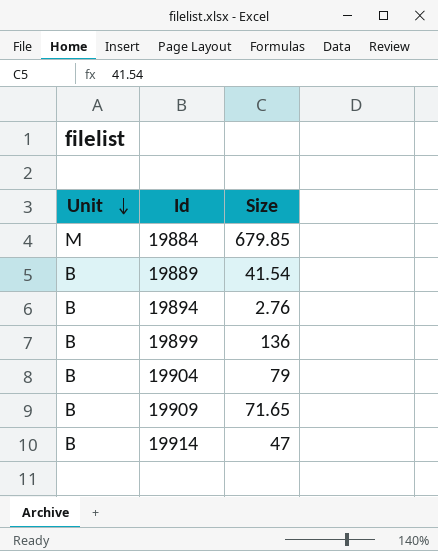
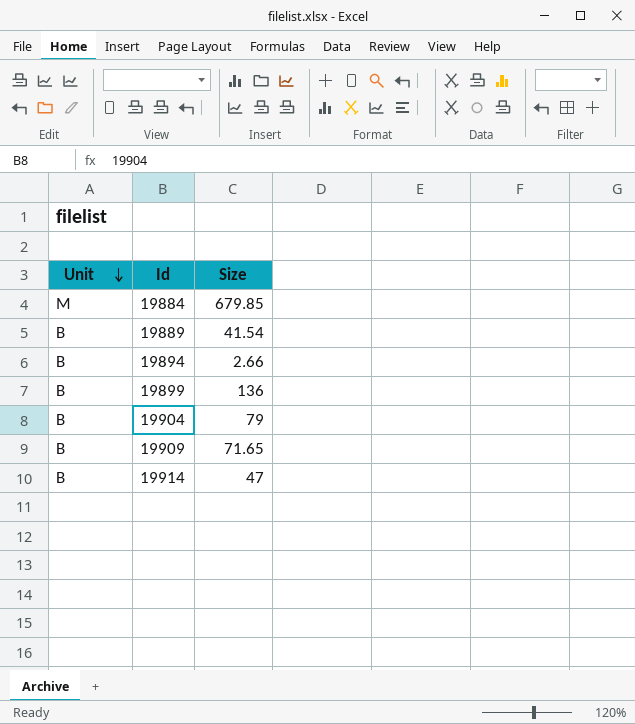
19894 | Size: 2.76 -> 2.66

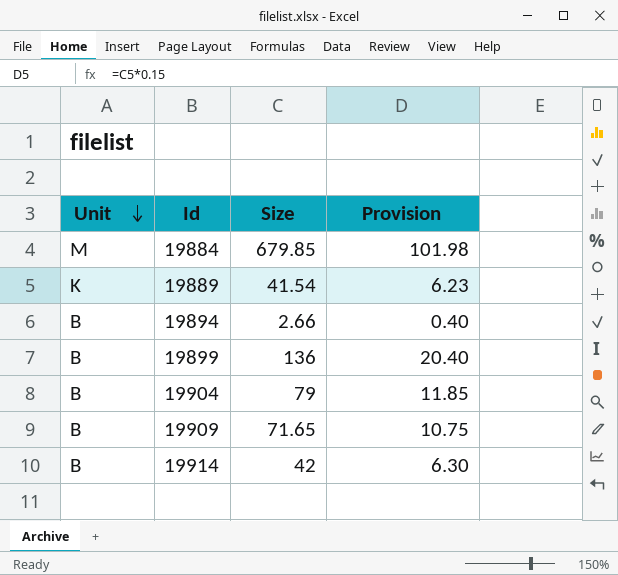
column Provision | formula: none -> [Size] * 0.15
19889 | Unit: B -> K
19914 | Size: 47 -> 42

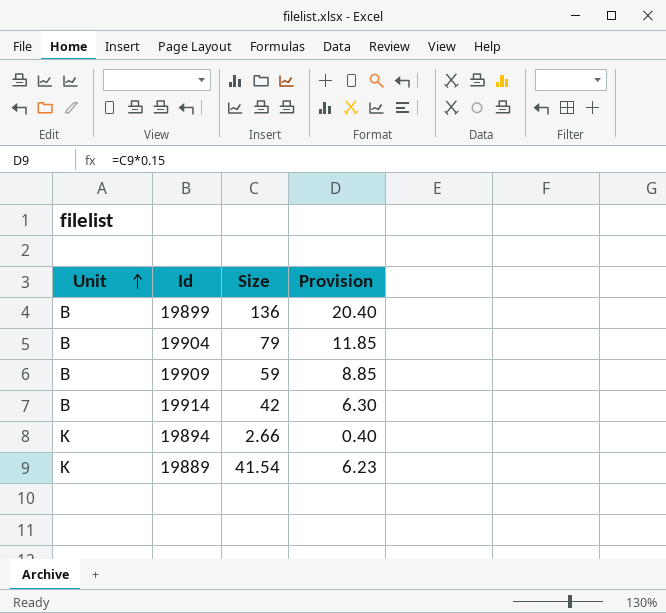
row order: Unit descending -> Unit ascending
row 19884: M | 679.85 | 101.98 -> none
19909 | Size: 71.65 -> 59
19909 | Provision: 10.75 -> 8.85
19894 | Unit: B -> K

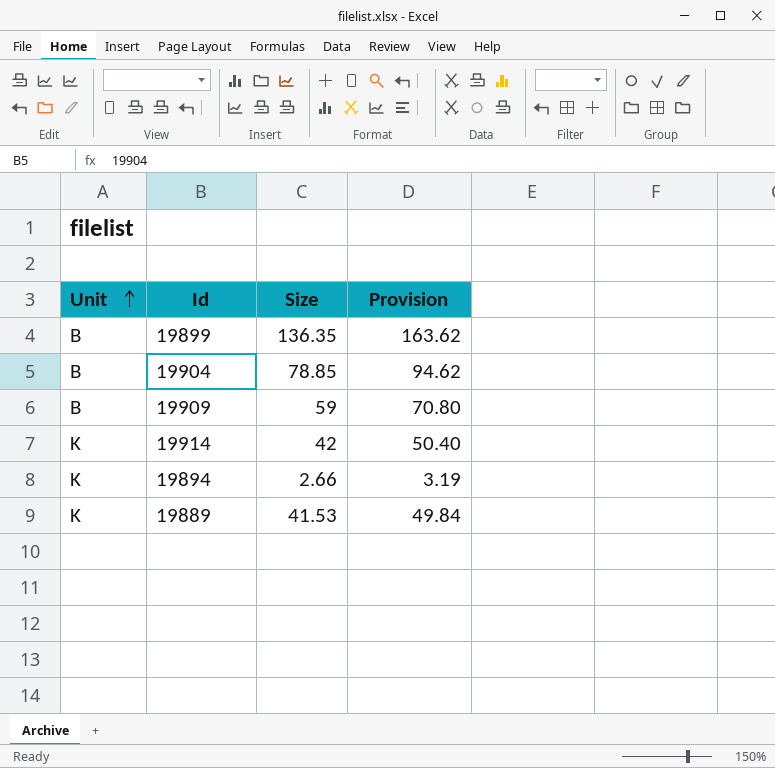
column Provision | formula: [Size] * 0.15 -> [Size] * 1.2
19899 | Size: 136 -> 136.35
19904 | Size: 79 -> 78.85
19914 | Unit: B -> K
19889 | Size: 41.54 -> 41.53

